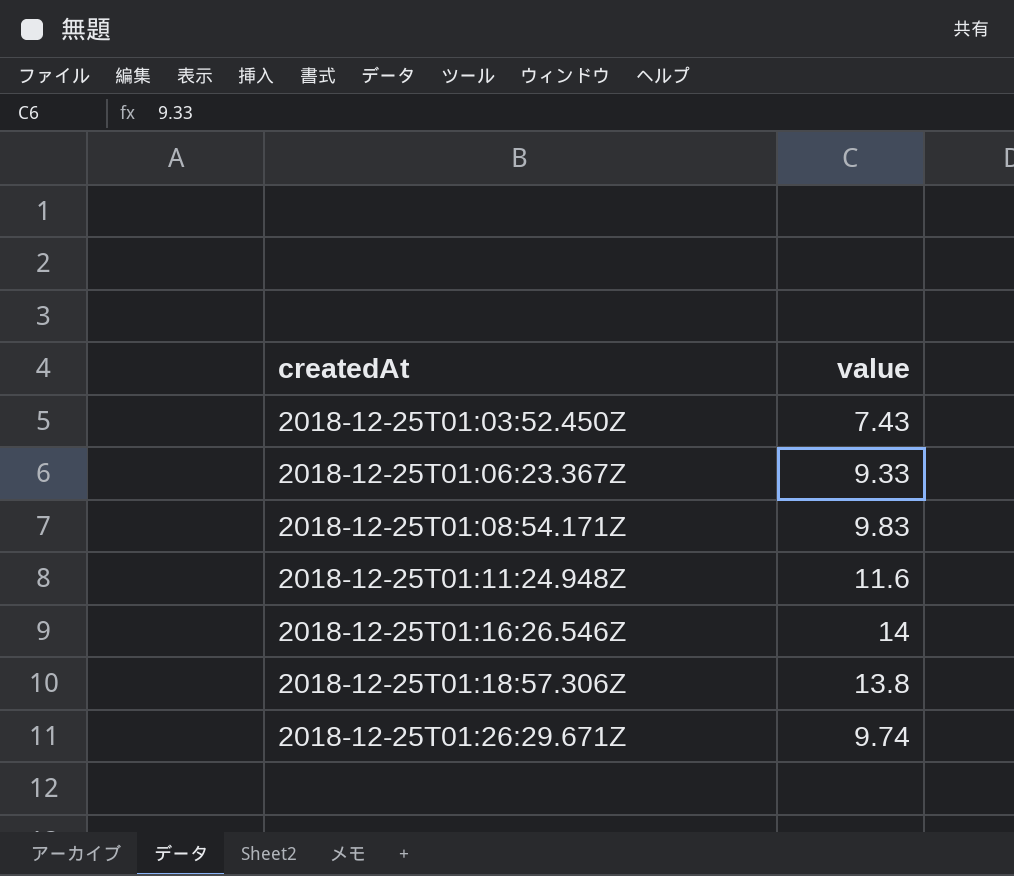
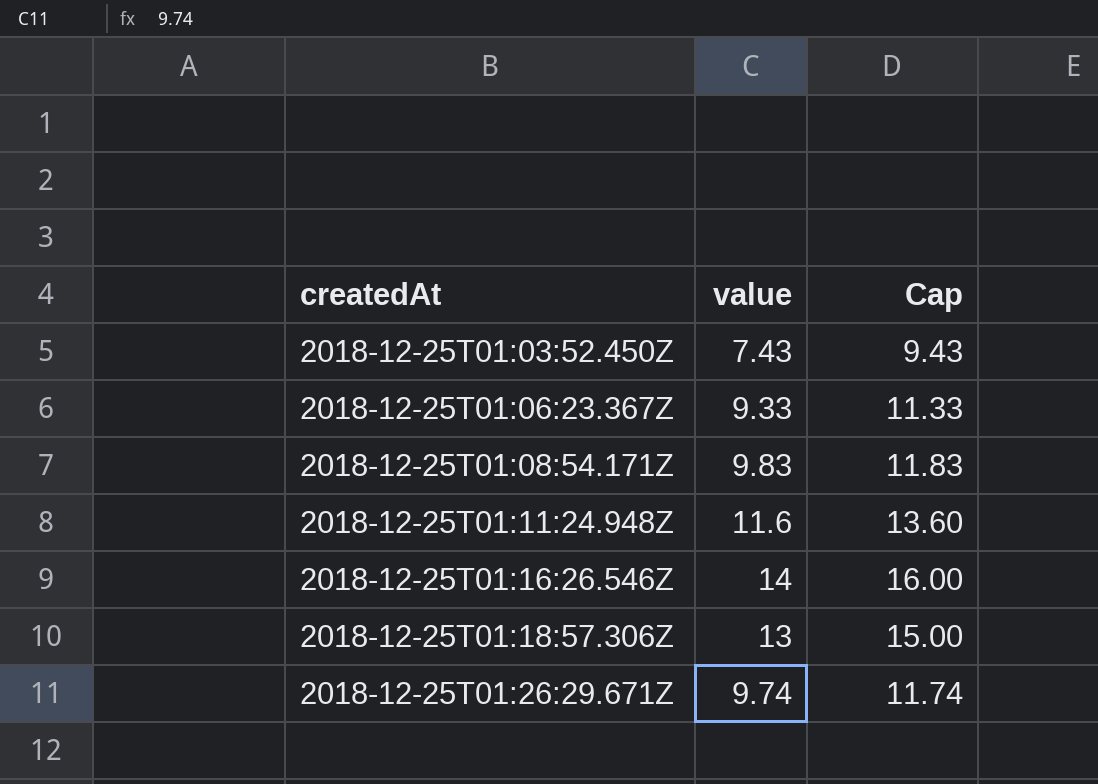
column Cap | formula: none -> [value] + 2
2018-12-25T01:18:57.306Z | value: 13.8 -> 13

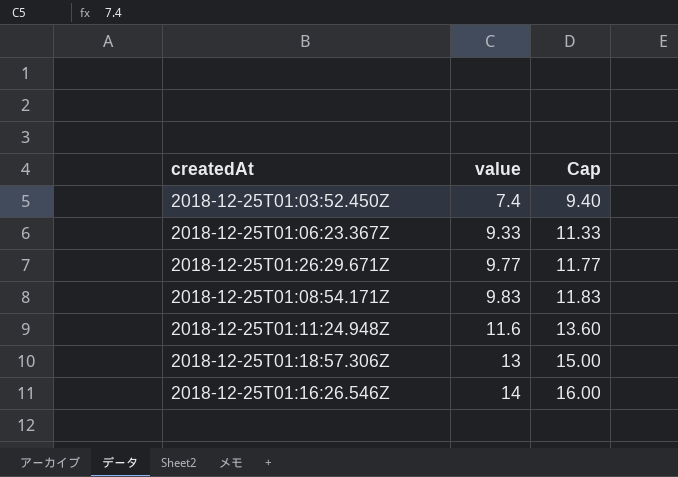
row order: createdAt ascending -> value ascending
2018-12-25T01:03:52.450Z | value: 7.43 -> 7.4
2018-12-25T01:03:52.450Z | Cap: 9.43 -> 9.40
2018-12-25T01:26:29.671Z | value: 9.74 -> 9.77
2018-12-25T01:26:29.671Z | Cap: 11.74 -> 11.77

